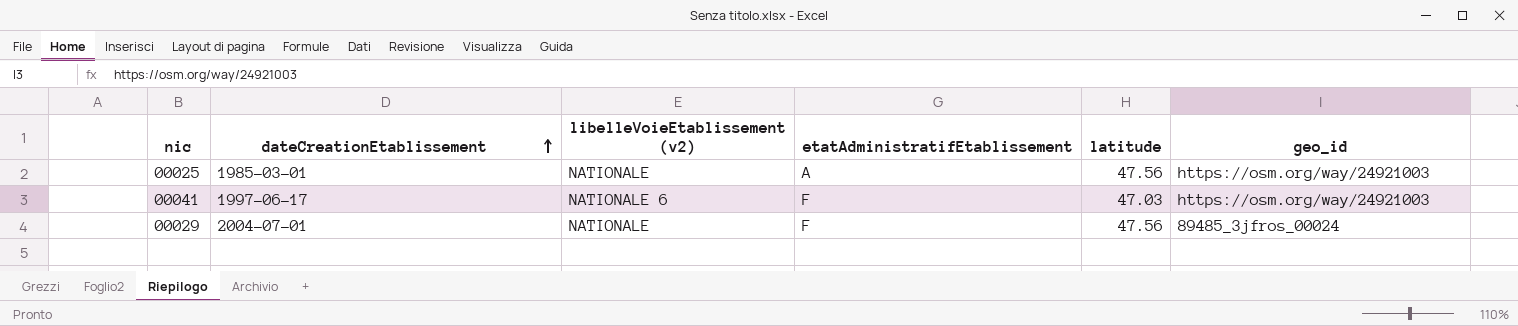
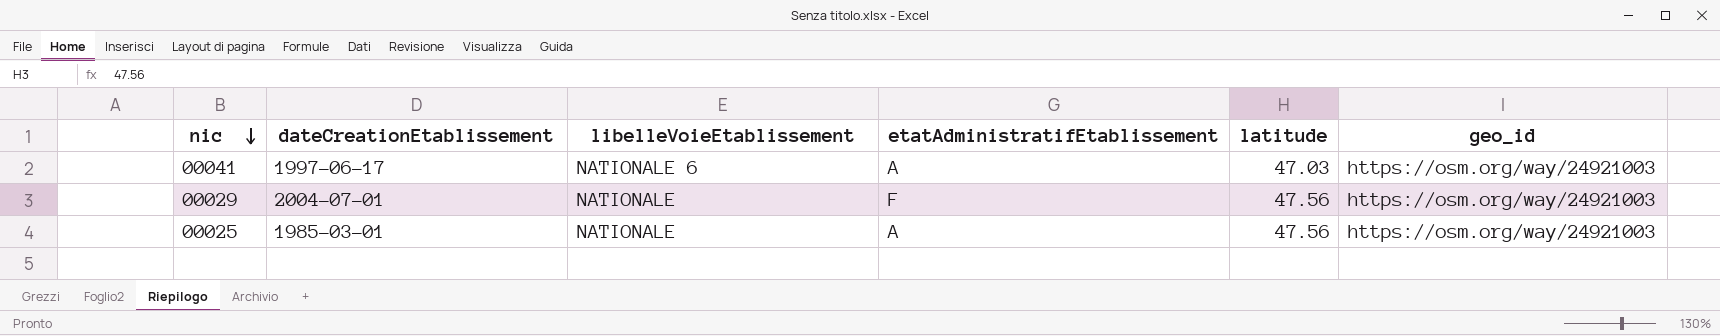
row order: dateCreationEtablissement ascending -> nic descending
column name: libelleVoieEtablissement (v2) -> libelleVoieEtablissement
00041 | etatAdministratifEtablissement: F -> A
00029 | geo_id: 89485_3jfros_00024 -> https://osm.org/way/24921003

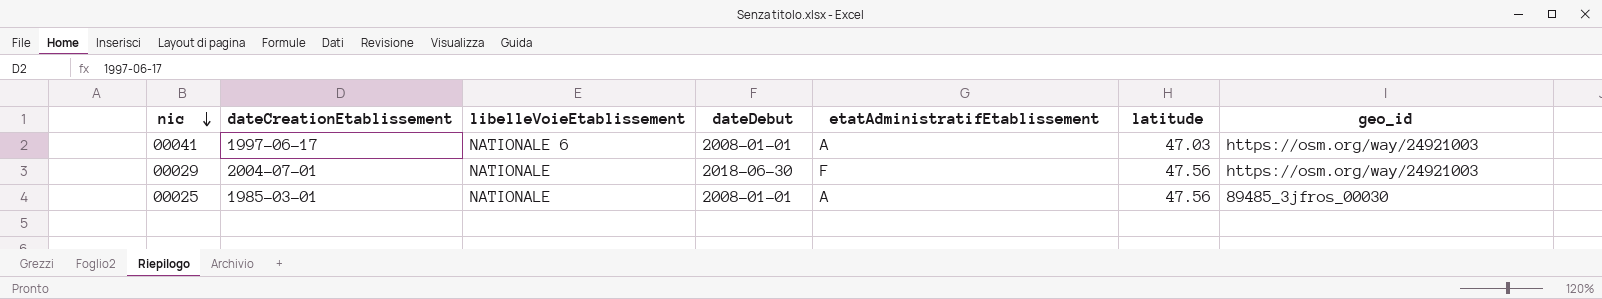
column dateDebut | position: none -> 4
00025 | geo_id: https://osm.org/way/24921003 -> 89485_3jfros_00030

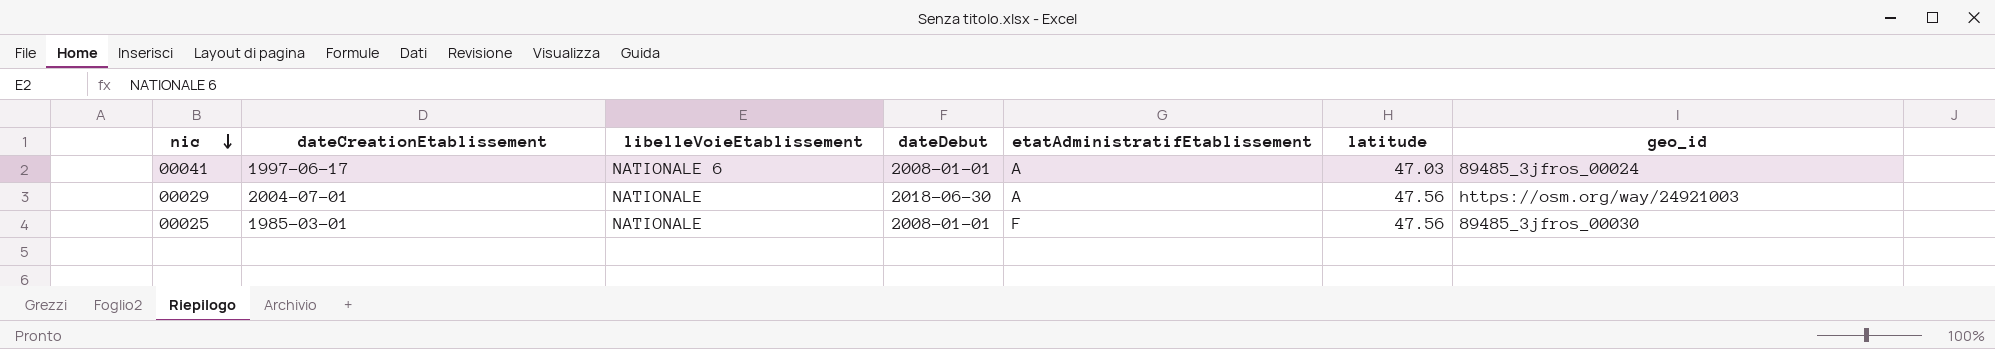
00041 | geo_id: https://osm.org/way/24921003 -> 89485_3jfros_00024
00029 | etatAdministratifEtablissement: F -> A
00025 | etatAdministratifEtablissement: A -> F

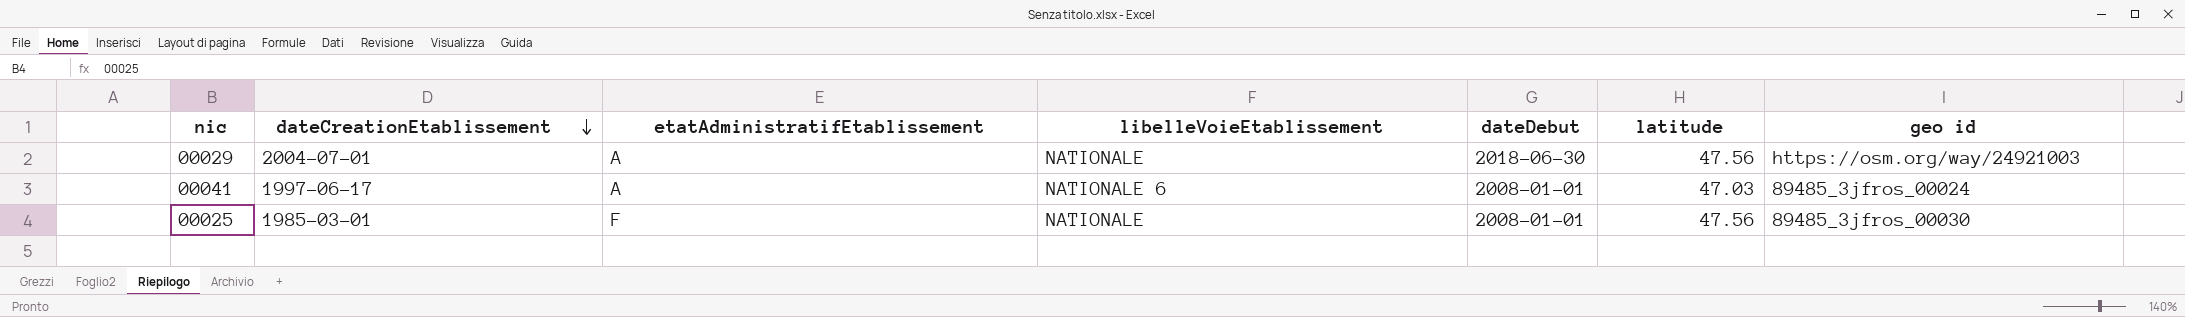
row order: nic descending -> dateCreationEtablissement descending
column etatAdministratifEtablissement | position: 5 -> 3
column name: geo_id -> geo id

